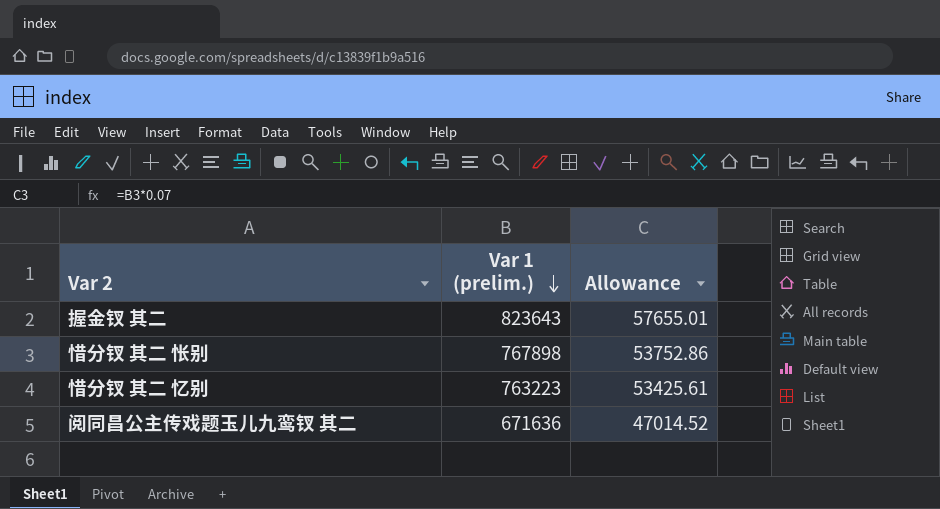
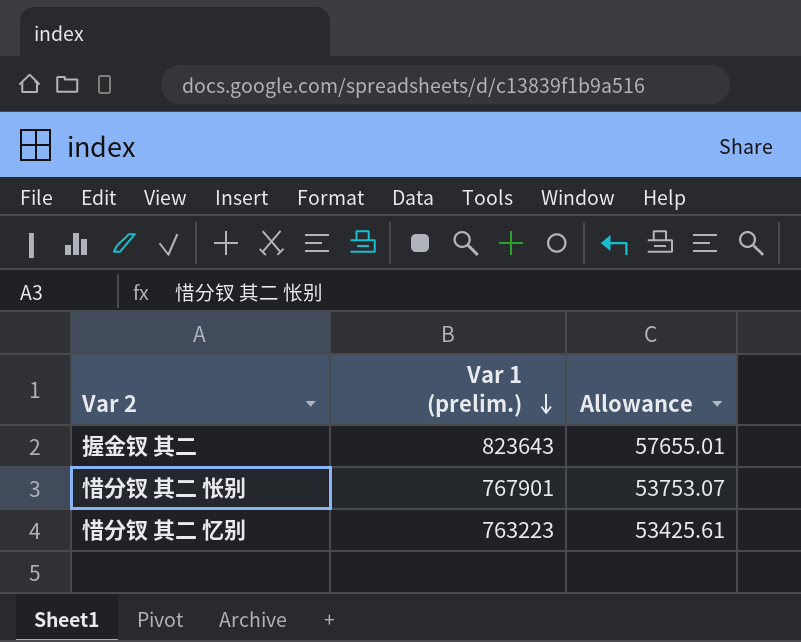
row 阅同昌公主传戏题玉儿九鸾钗 其二: 671636 | 47014.52 -> none
惜分钗 其二 怅别 | Var 1 (prelim.): 767898 -> 767901
惜分钗 其二 怅别 | Allowance: 53752.86 -> 53753.07

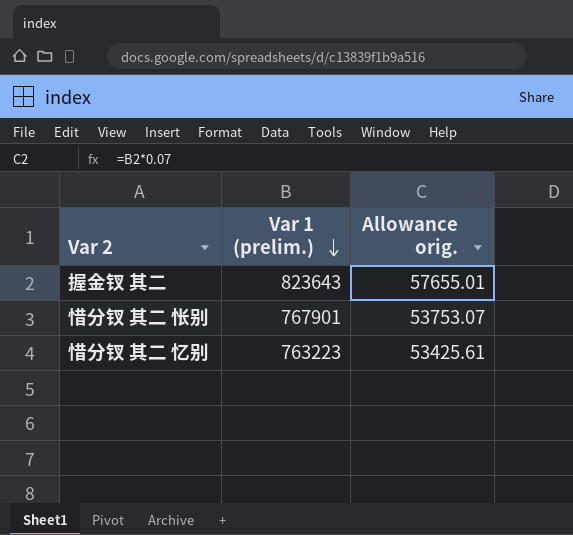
column name: Allowance -> Allowance orig.

